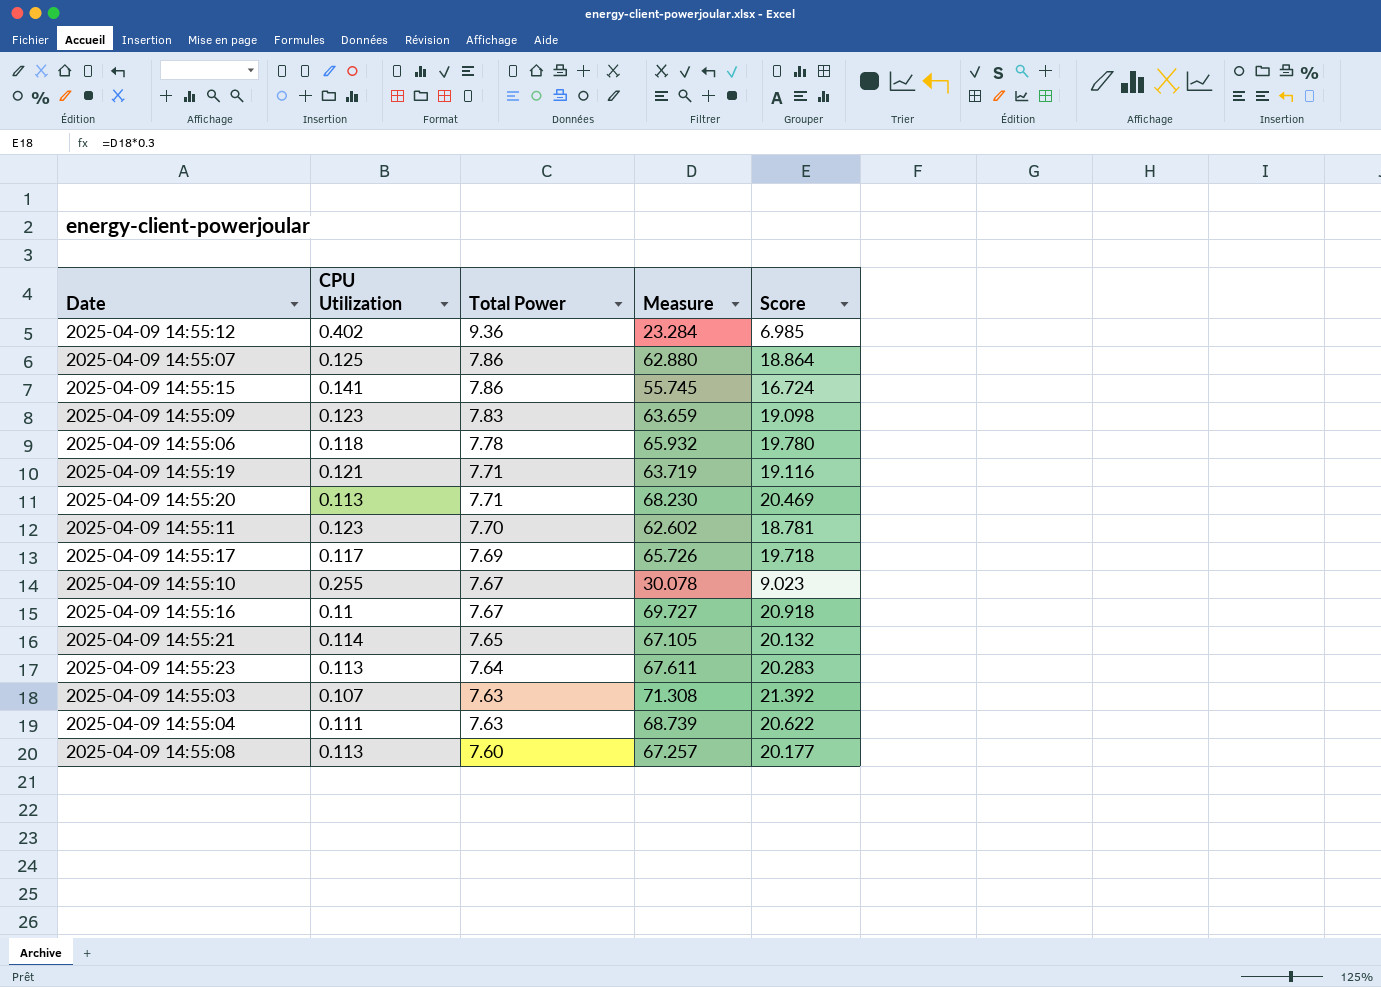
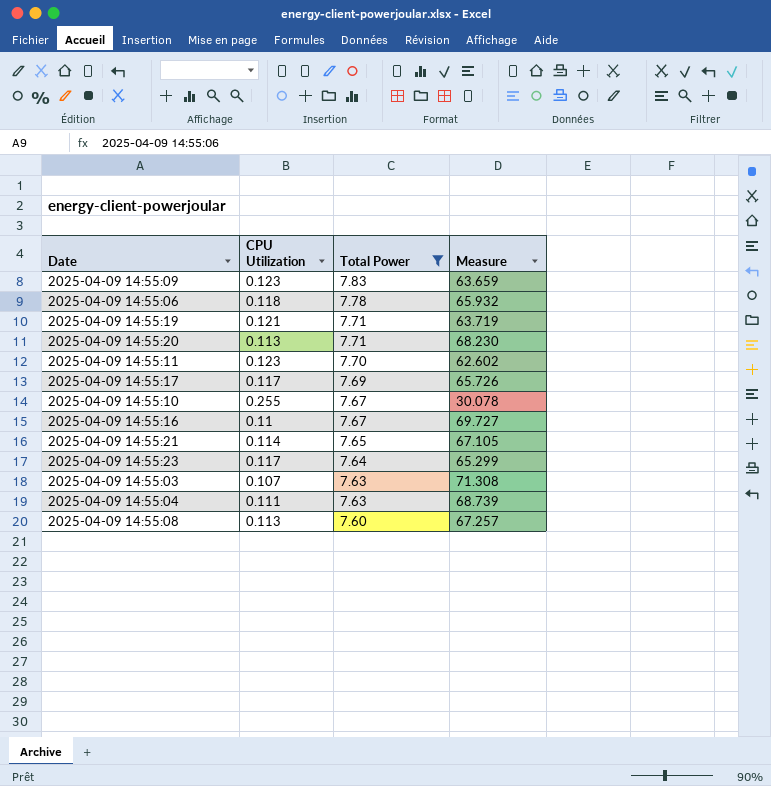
filter: none -> Total Power <= 7.83
column Score | formula: [Measure] * 0.3 -> none
2025-04-09 14:55:23 | CPU Utilization: 0.113 -> 0.117
2025-04-09 14:55:23 | Measure: 67.611 -> 65.299

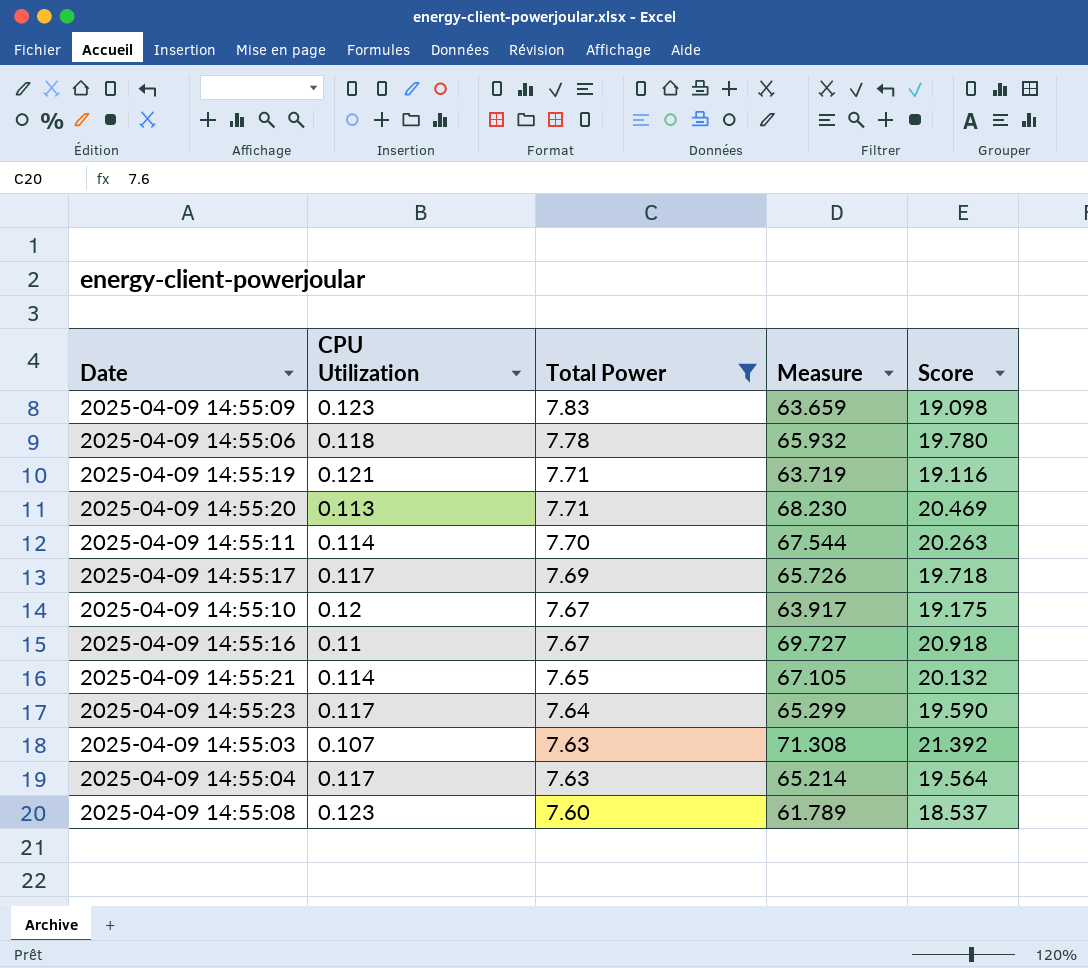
column Score | formula: none -> [Measure] * 0.3
2025-04-09 14:55:11 | CPU Utilization: 0.123 -> 0.114
2025-04-09 14:55:11 | Measure: 62.602 -> 67.544
2025-04-09 14:55:10 | CPU Utilization: 0.255 -> 0.12
2025-04-09 14:55:10 | Measure: 30.078 -> 63.917
2025-04-09 14:55:04 | CPU Utilization: 0.111 -> 0.117
2025-04-09 14:55:04 | Measure: 68.739 -> 65.214
2025-04-09 14:55:08 | CPU Utilization: 0.113 -> 0.123
2025-04-09 14:55:08 | Measure: 67.257 -> 61.789

